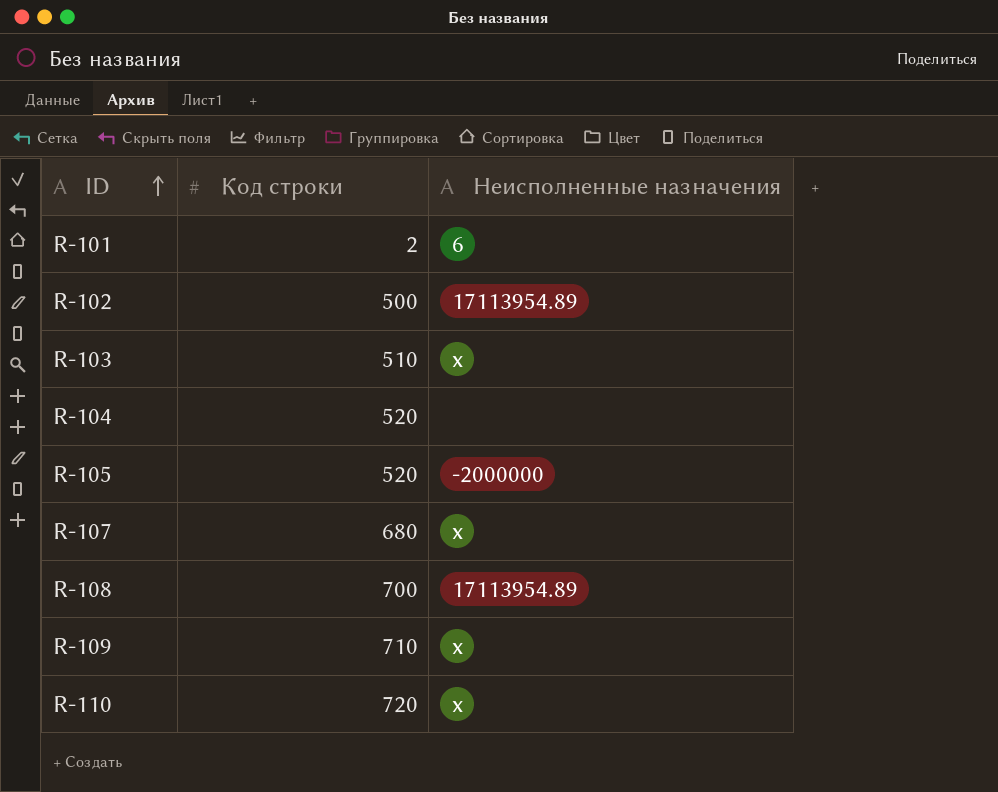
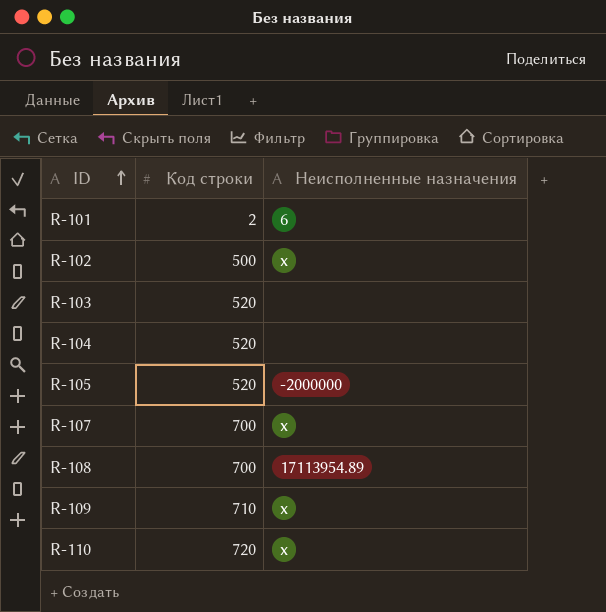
R-102 | Неисполненные назначения: 17113954.89 -> x
R-103 | Код строки: 510 -> 520
R-103 | Неисполненные назначения: x -> none
R-107 | Код строки: 680 -> 700

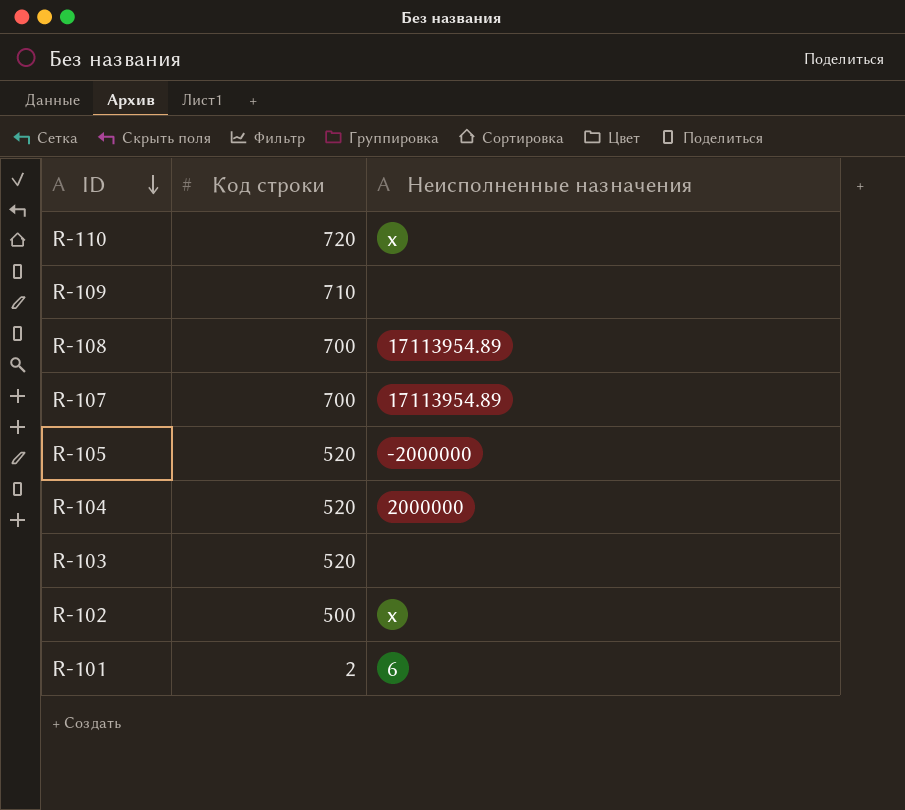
row order: ID ascending -> ID descending
R-109 | Неисполненные назначения: x -> none
R-107 | Неисполненные назначения: x -> 17113954.89
R-104 | Неисполненные назначения: none -> 2000000

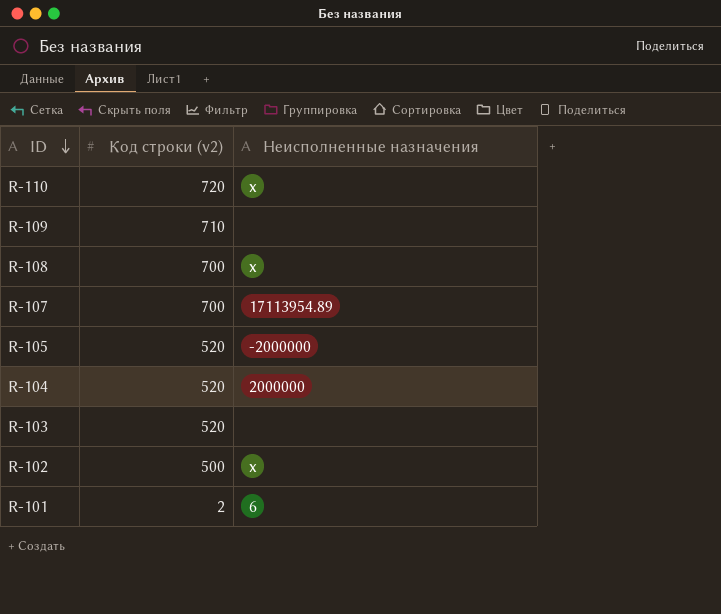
column name: Код строки -> Код строки (v2)
R-108 | Неисполненные назначения: 17113954.89 -> x

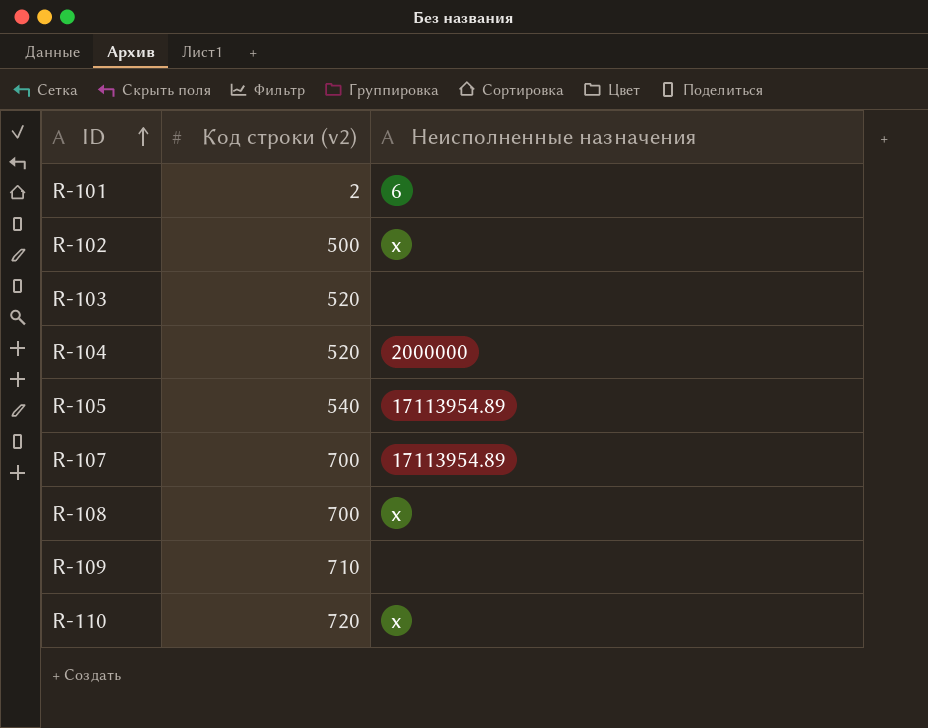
row order: ID descending -> ID ascending
R-105 | Код строки (v2): 520 -> 540
R-105 | Неисполненные назначения: -2000000 -> 17113954.89

